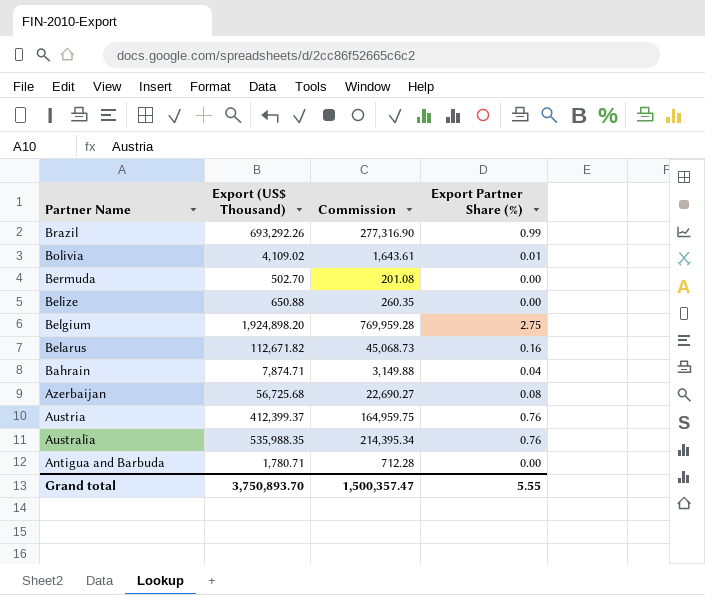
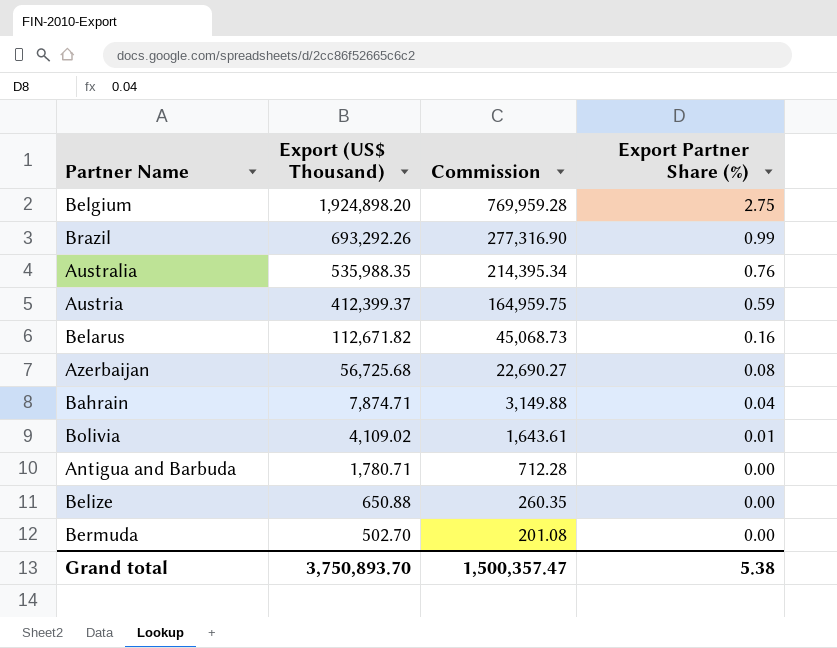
row order: Partner Name descending -> Export (US$ Thousand) descending
Austria | Export Partner Share (%): 0.76 -> 0.59
Grand total | Export Partner Share (%): 5.55 -> 5.38

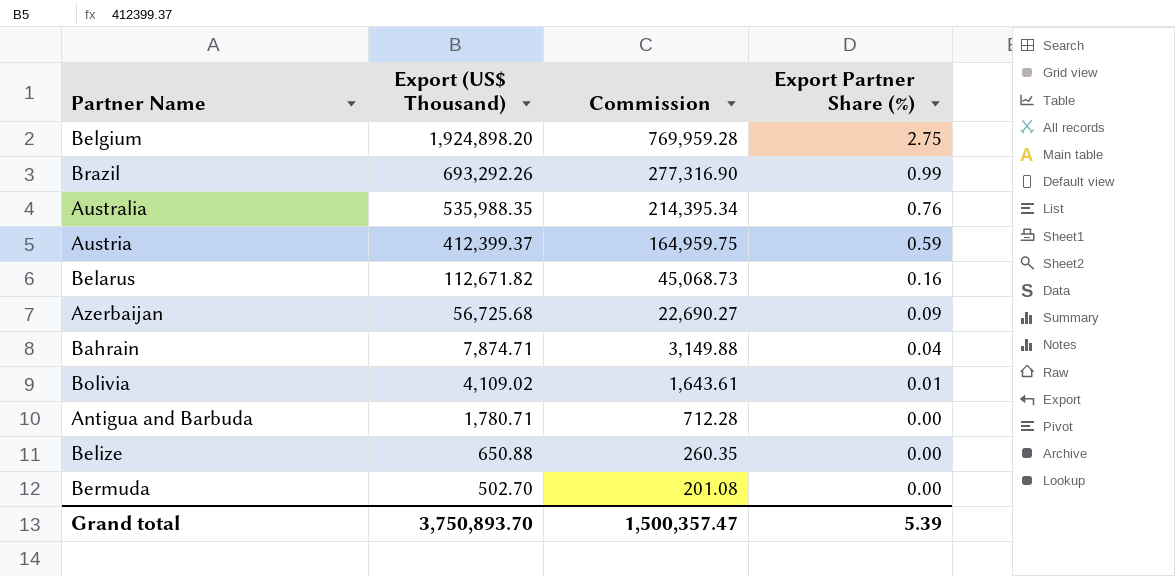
Azerbaijan | Export Partner Share (%): 0.08 -> 0.09
Grand total | Export Partner Share (%): 5.38 -> 5.39

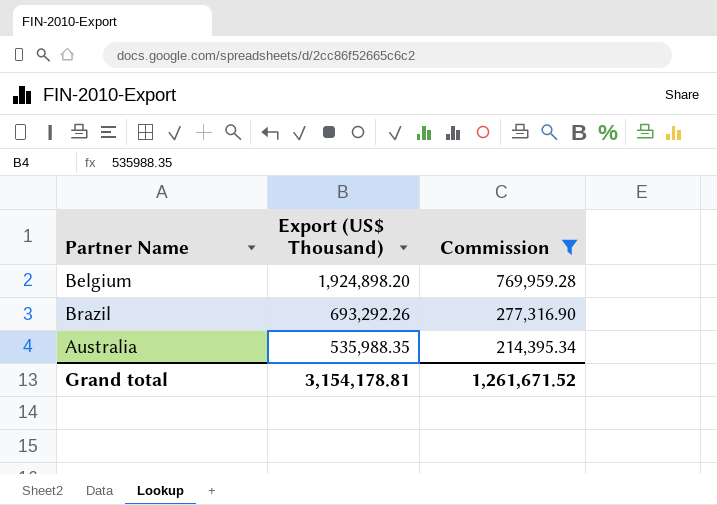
filter: none -> Commission >= 214,395.34
column Export Partner Share (%) | position: 4 -> none
Grand total | Export (US$ Thousand): 3,750,893.70 -> 3,154,178.81
Grand total | Commission: 1,500,357.47 -> 1,261,671.52

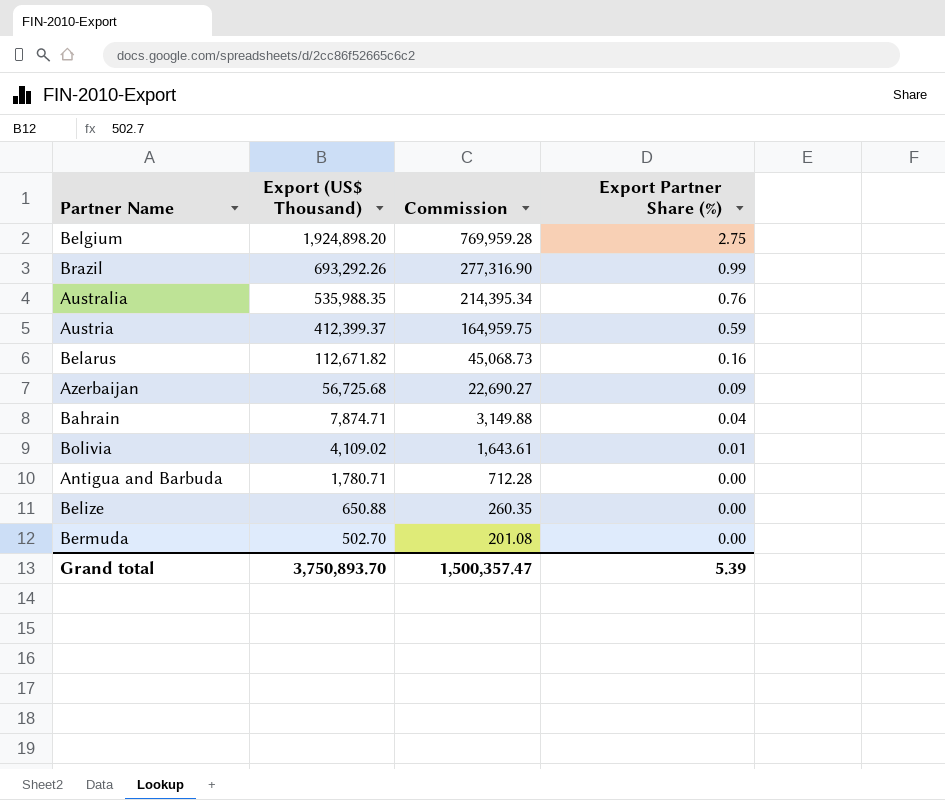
filter: Commission >= 214,395.34 -> none
column Export Partner Share (%) | position: none -> 4
Grand total | Export (US$ Thousand): 3,154,178.81 -> 3,750,893.70
Grand total | Commission: 1,261,671.52 -> 1,500,357.47

